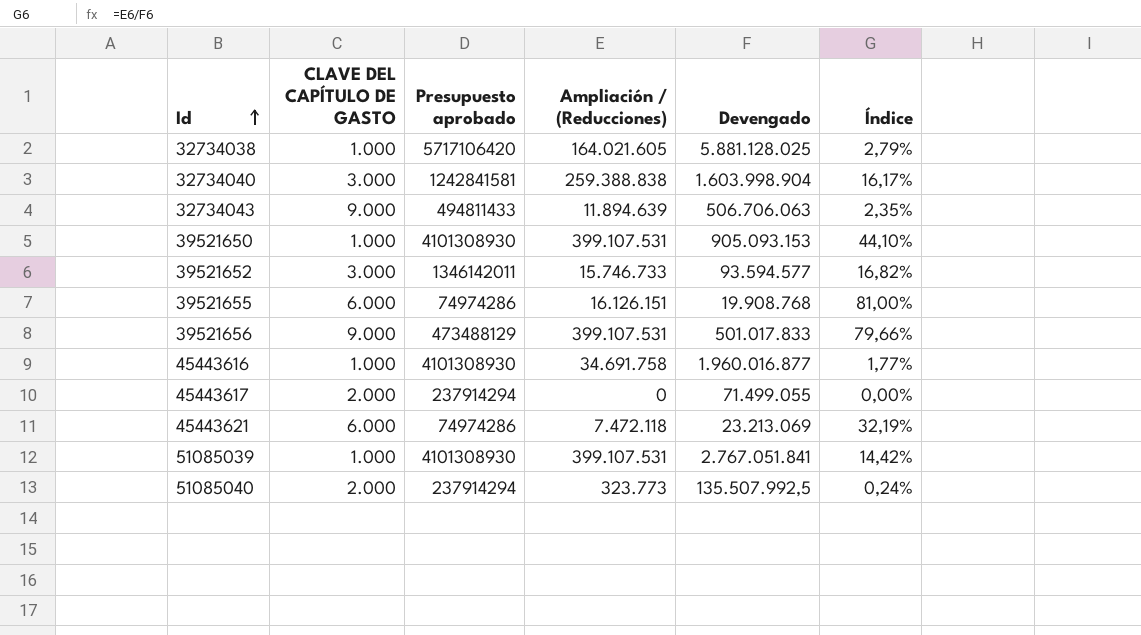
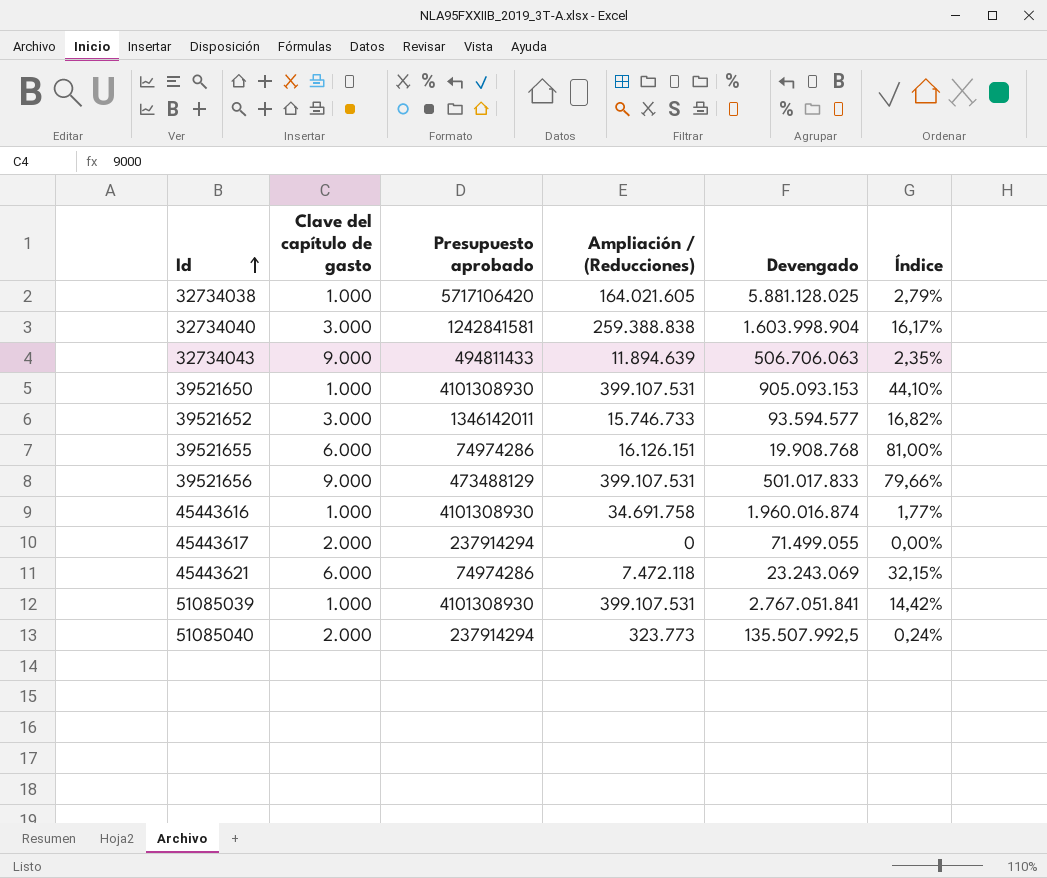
column name: CLAVE DEL CAPÍTULO DE GASTO -> Clave del capítulo de gasto
45443616 | Devengado: 1.960.016.877 -> 1.960.016.874
45443621 | Devengado: 23.213.069 -> 23.243.069
45443621 | Índice: 32,19% -> 32,15%

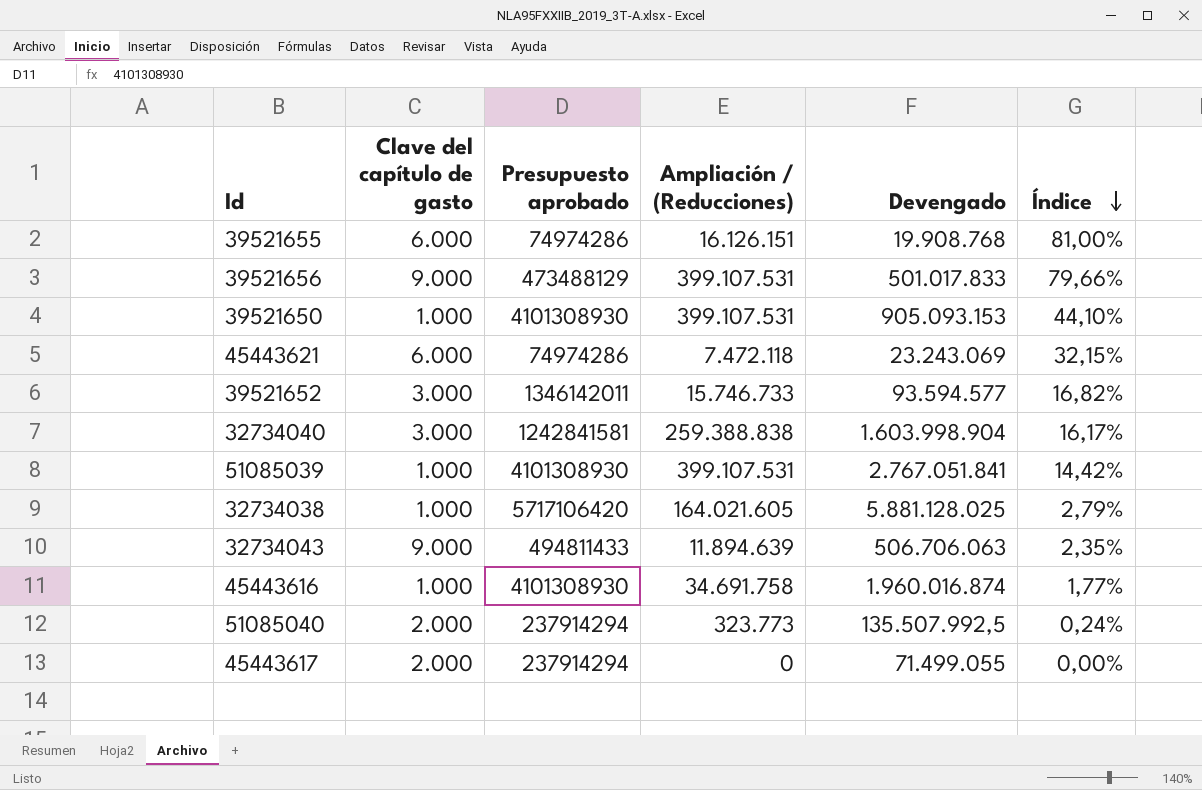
row order: Id ascending -> Índice descending

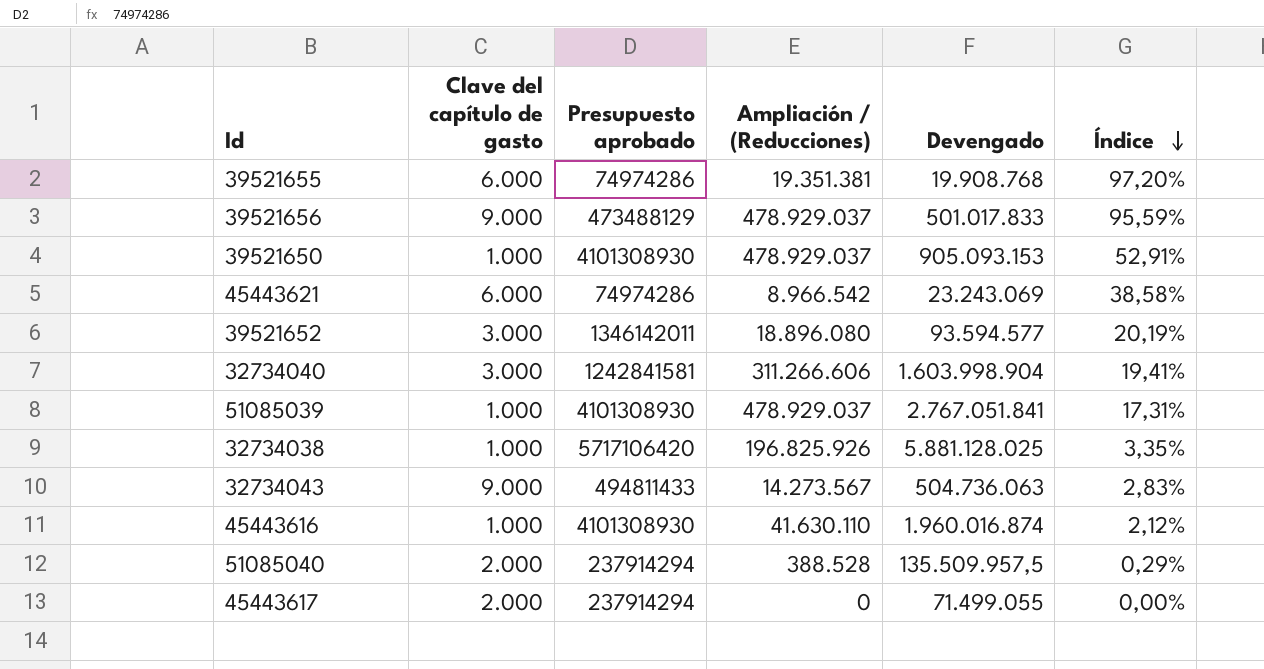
39521655 | Ampliación / (Reducciones): 16.126.151 -> 19.351.381
39521655 | Índice: 81,00% -> 97,20%
39521656 | Ampliación / (Reducciones): 399.107.531 -> 478.929.037
39521656 | Índice: 79,66% -> 95,59%
39521650 | Ampliación / (Reducciones): 399.107.531 -> 478.929.037
39521650 | Índice: 44,10% -> 52,91%
45443621 | Ampliación / (Reducciones): 7.472.118 -> 8.966.542
45443621 | Índice: 32,15% -> 38,58%
39521652 | Ampliación / (Reducciones): 15.746.733 -> 18.896.080
39521652 | Índice: 16,82% -> 20,19%
32734040 | Ampliación / (Reducciones): 259.388.838 -> 311.266.606
32734040 | Índice: 16,17% -> 19,41%
51085039 | Ampliación / (Reducciones): 399.107.531 -> 478.929.037
51085039 | Índice: 14,42% -> 17,31%
32734038 | Ampliación / (Reducciones): 164.021.605 -> 196.825.926
32734038 | Índice: 2,79% -> 3,35%
32734043 | Ampliación / (Reducciones): 11.894.639 -> 14.273.567
32734043 | Devengado: 506.706.063 -> 504.736.063
32734043 | Índice: 2,35% -> 2,83%
45443616 | Ampliación / (Reducciones): 34.691.758 -> 41.630.110
45443616 | Índice: 1,77% -> 2,12%
51085040 | Ampliación / (Reducciones): 323.773 -> 388.528
51085040 | Devengado: 135.507.992,5 -> 135.509.957,5
51085040 | Índice: 0,24% -> 0,29%

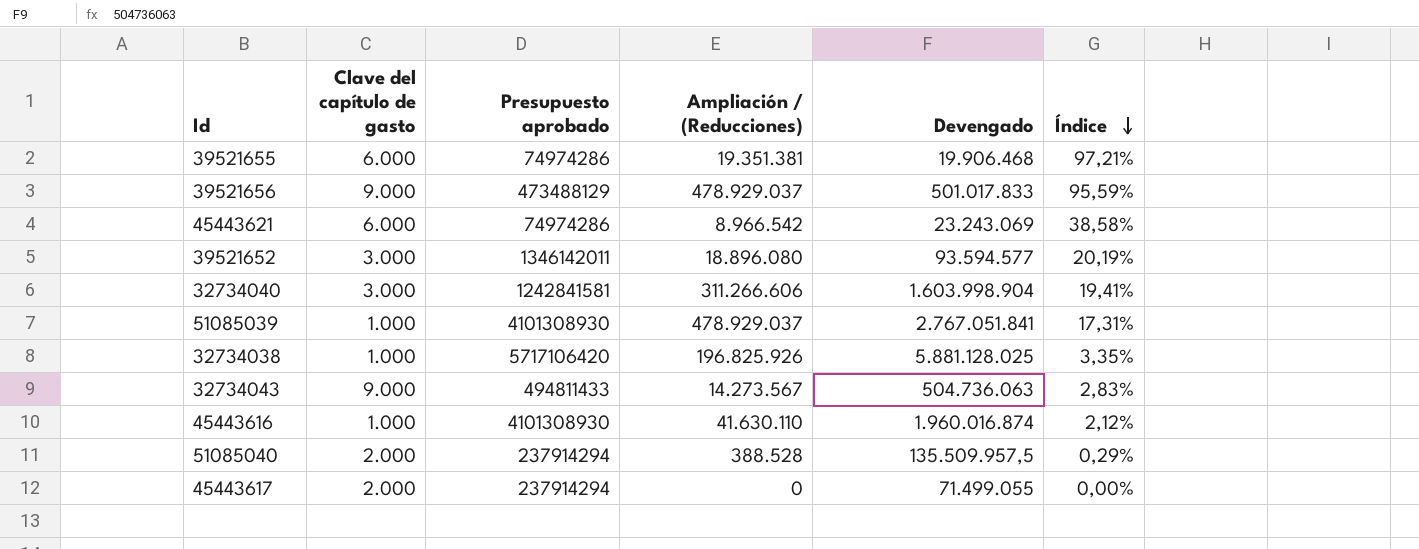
row 39521650: 1.000 | 4101308930 | 478.929.037 | 905.093.153 | 52,91% -> none
39521655 | Devengado: 19.908.768 -> 19.906.468
39521655 | Índice: 97,20% -> 97,21%

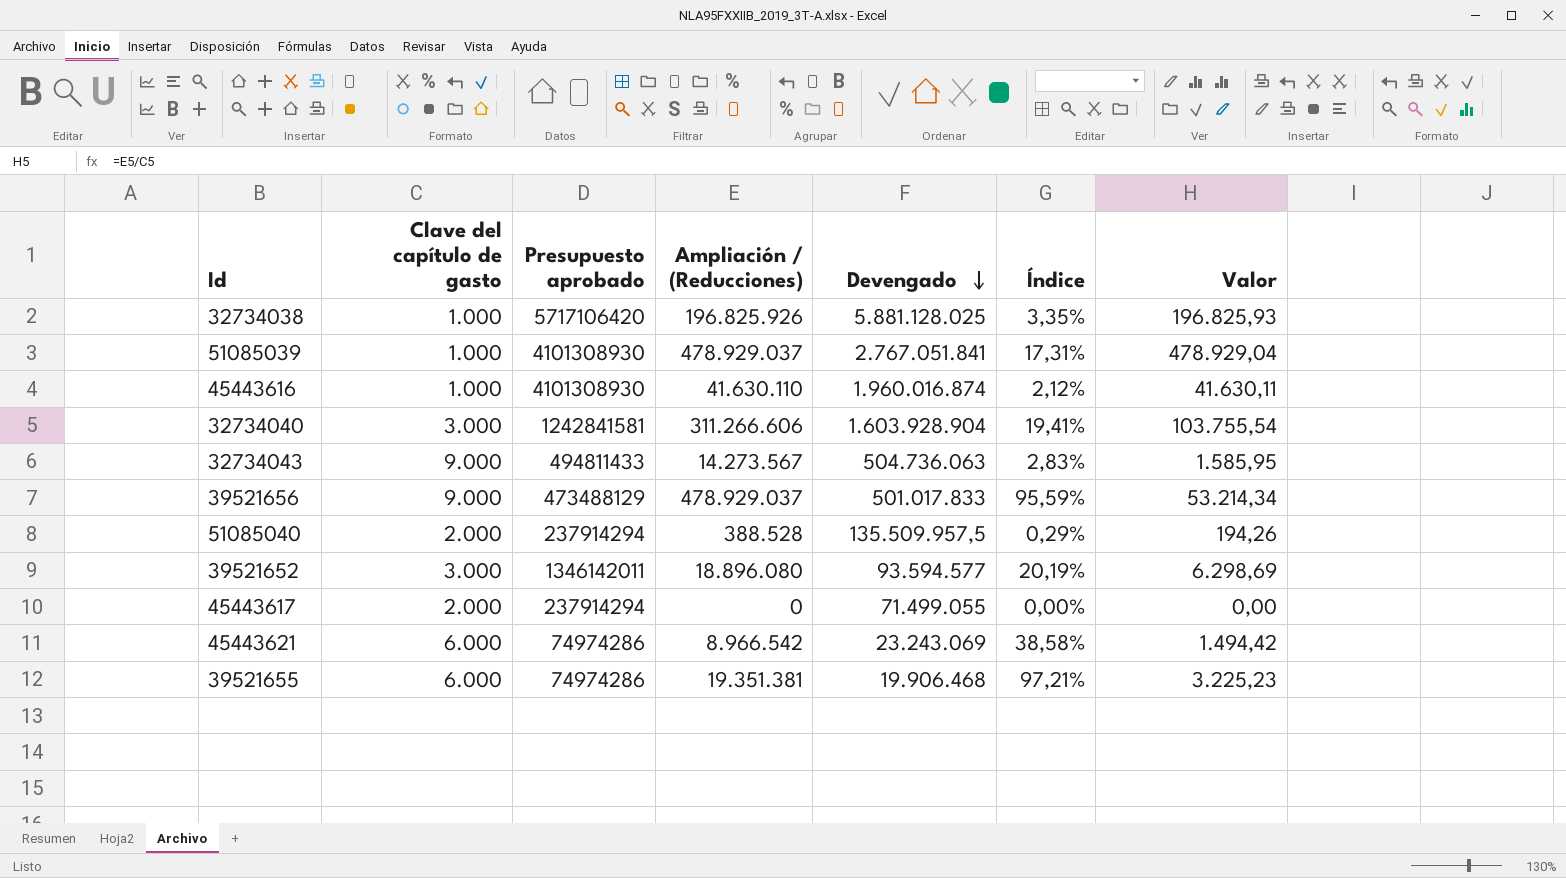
row order: Índice descending -> Devengado descending
column Valor | formula: none -> [Ampliación / (Reducciones)] / [Clave del capítulo de gasto]
32734040 | Devengado: 1.603.998.904 -> 1.603.928.904

